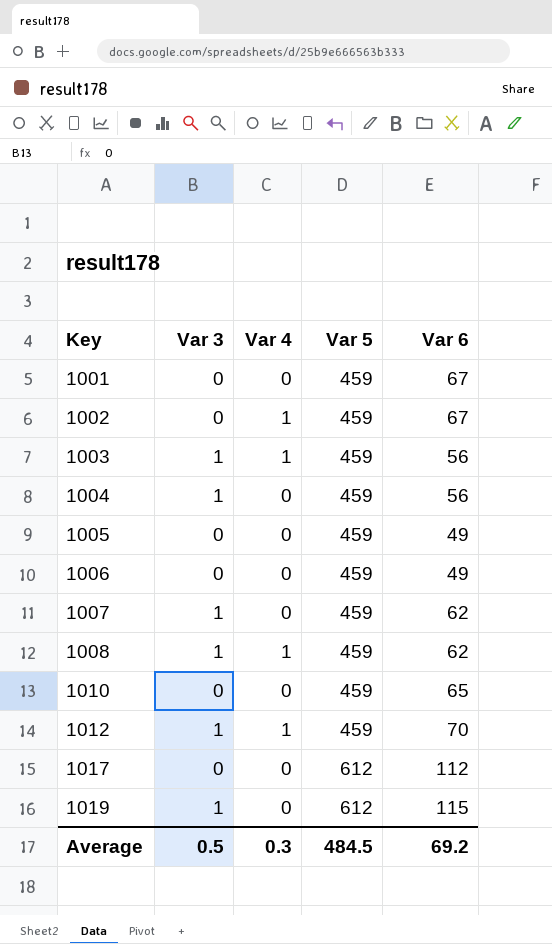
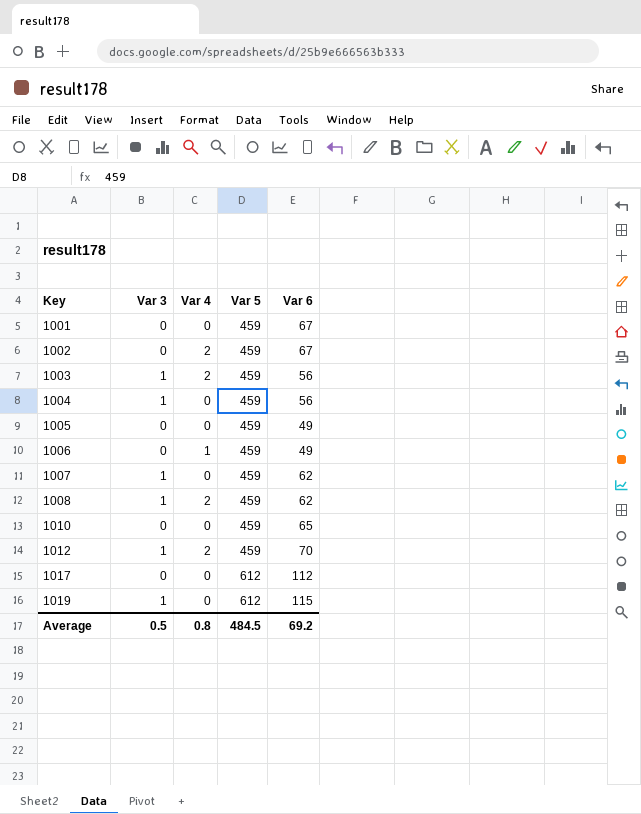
1002 | Var 4: 1 -> 2
1003 | Var 4: 1 -> 2
1006 | Var 4: 0 -> 1
1008 | Var 4: 1 -> 2
1012 | Var 4: 1 -> 2
Average | Var 4: 0.3 -> 0.8

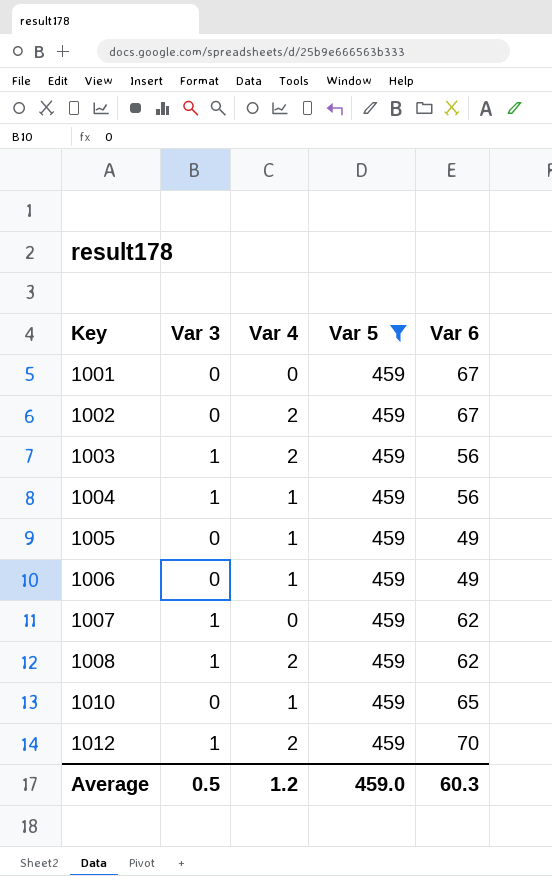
filter: none -> Var 5 = 459
1004 | Var 4: 0 -> 1
1005 | Var 4: 0 -> 1
1010 | Var 4: 0 -> 1
Average | Var 4: 0.8 -> 1.2
Average | Var 5: 484.5 -> 459.0
Average | Var 6: 69.2 -> 60.3

